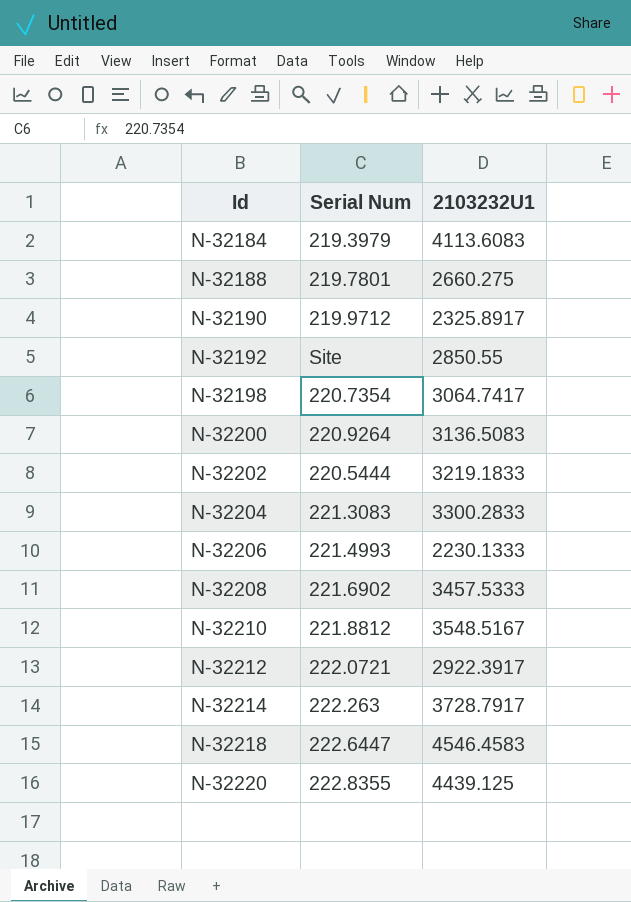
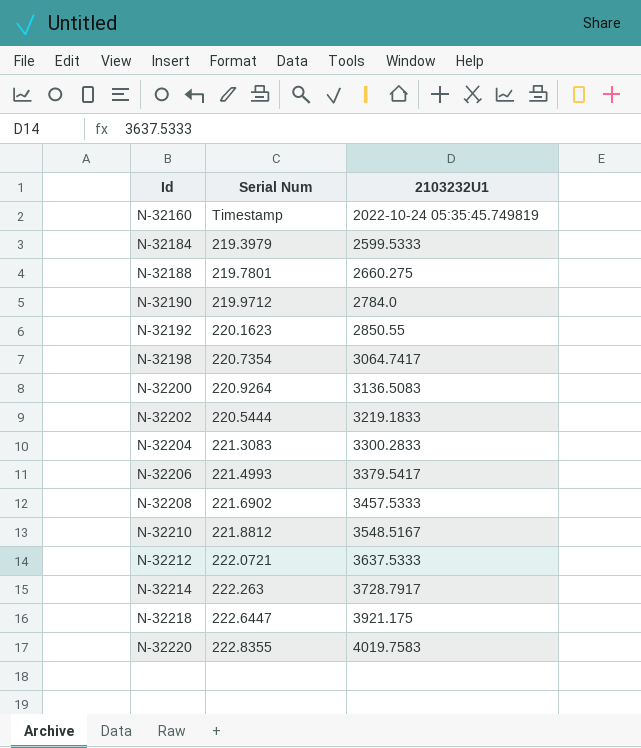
row N-32160: none -> Timestamp | 2022-10-24 05:35:45.749819
N-32184 | 2103232U1: 4113.6083 -> 2599.5333
N-32190 | 2103232U1: 2325.8917 -> 2784.0
N-32192 | Serial Num: Site -> 220.1623
N-32206 | 2103232U1: 2230.1333 -> 3379.5417
N-32212 | 2103232U1: 2922.3917 -> 3637.5333
N-32218 | 2103232U1: 4546.4583 -> 3921.175
N-32220 | 2103232U1: 4439.125 -> 4019.7583

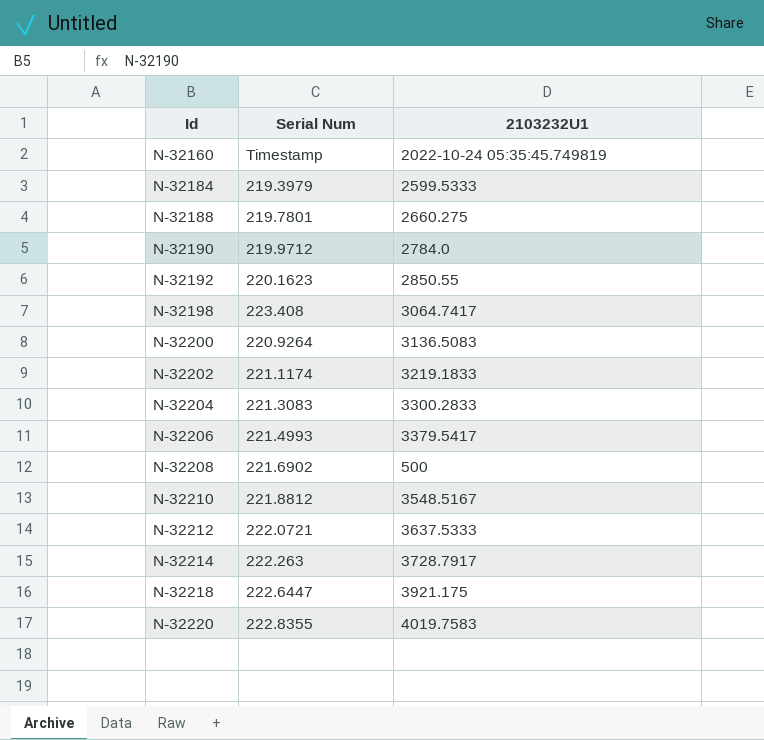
N-32198 | Serial Num: 220.7354 -> 223.408
N-32202 | Serial Num: 220.5444 -> 221.1174
N-32208 | 2103232U1: 3457.5333 -> 500

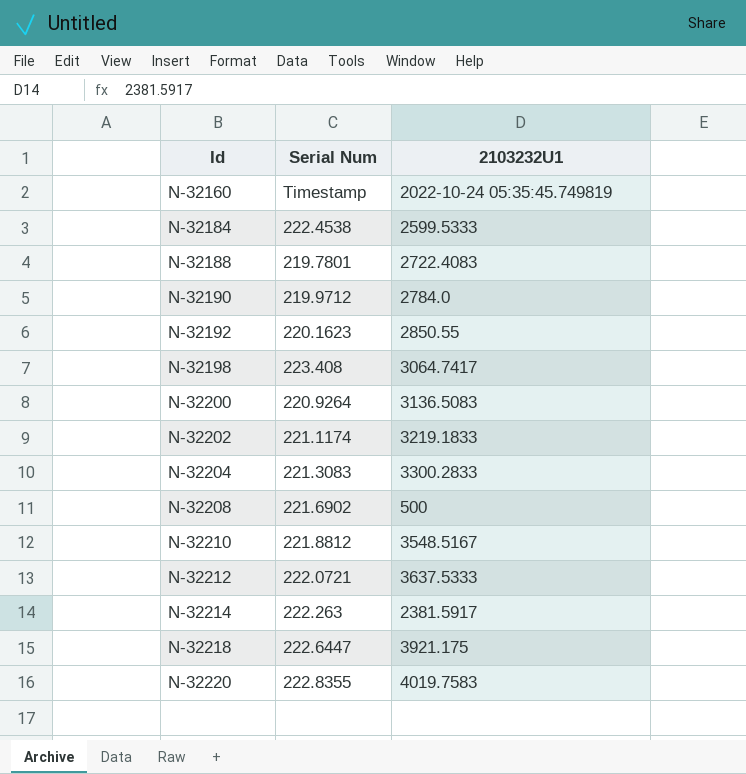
row N-32206: 221.4993 | 3379.5417 -> none
N-32184 | Serial Num: 219.3979 -> 222.4538
N-32188 | 2103232U1: 2660.275 -> 2722.4083
N-32214 | 2103232U1: 3728.7917 -> 2381.5917

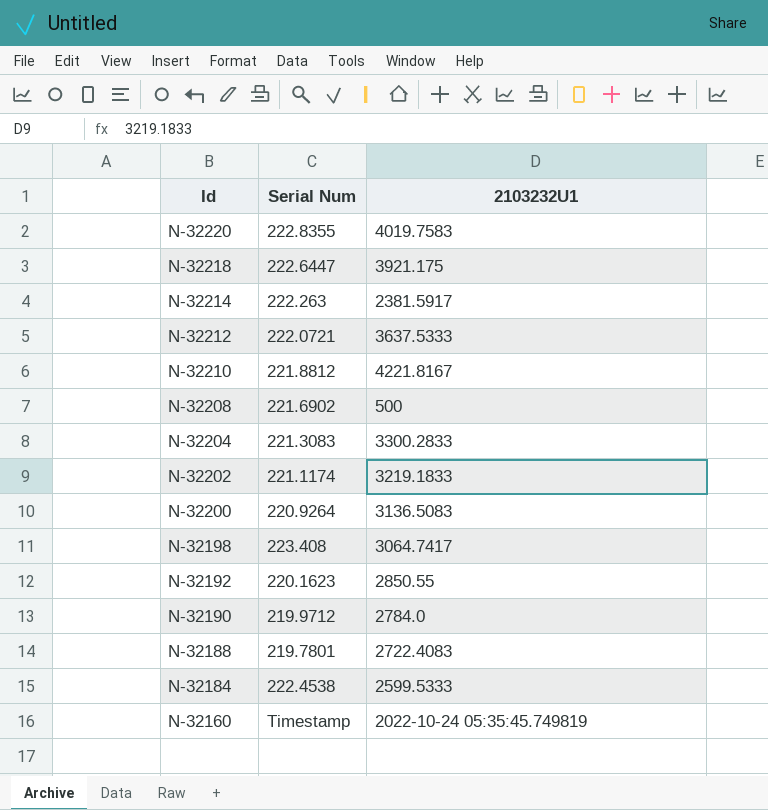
row order: Id ascending -> Id descending
N-32210 | 2103232U1: 3548.5167 -> 4221.8167

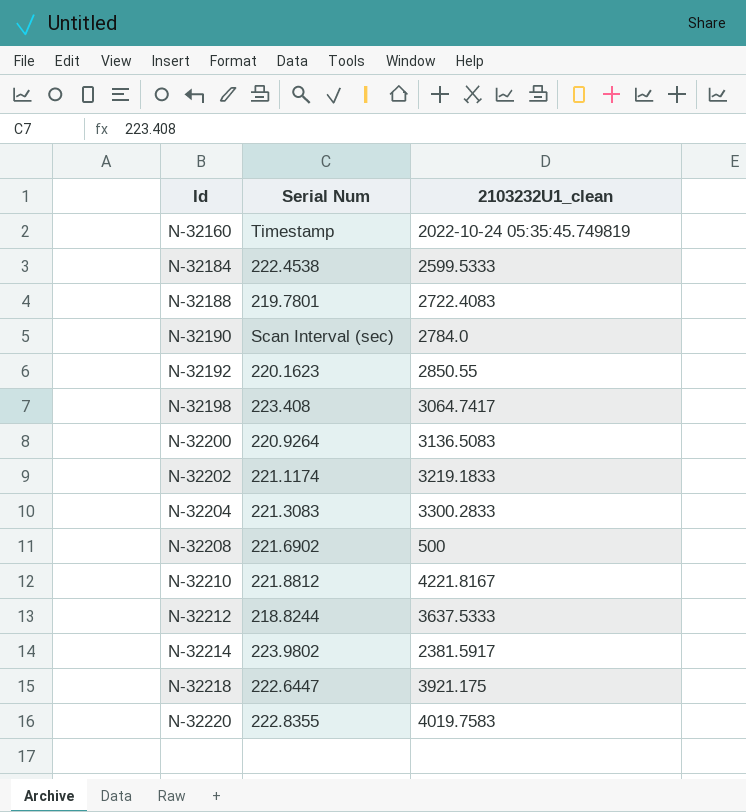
row order: Id descending -> Id ascending
column name: 2103232U1 -> 2103232U1_clean
N-32190 | Serial Num: 219.9712 -> Scan Interval (sec)
N-32212 | Serial Num: 222.0721 -> 218.8244
N-32214 | Serial Num: 222.263 -> 223.9802

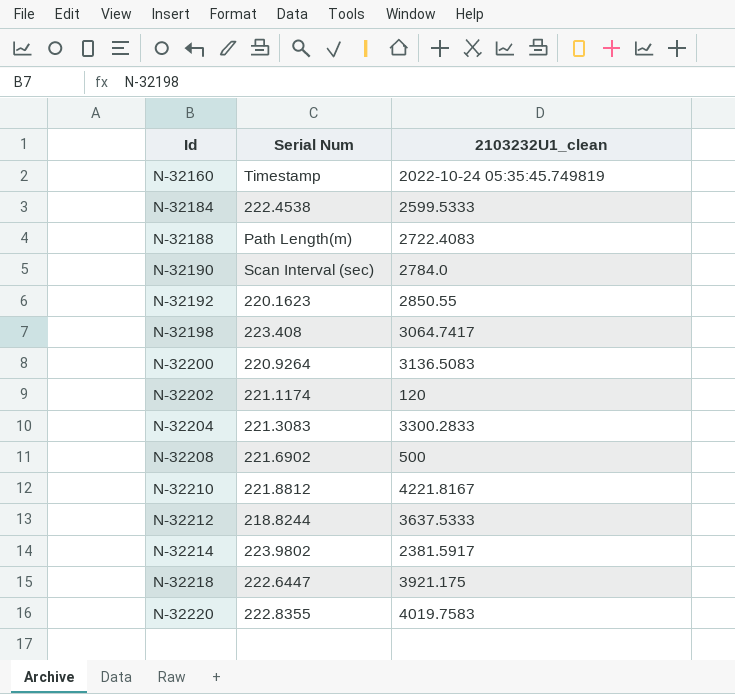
N-32188 | Serial Num: 219.7801 -> Path Length(m)
N-32202 | 2103232U1_clean: 3219.1833 -> 120

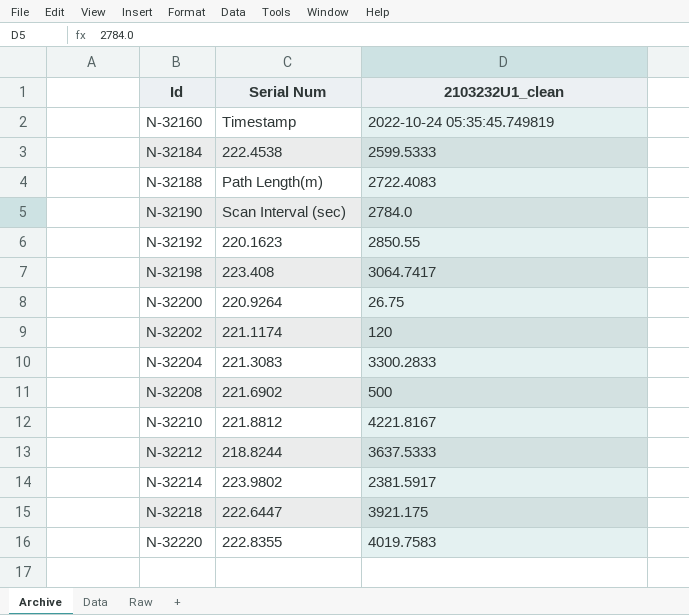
N-32200 | 2103232U1_clean: 3136.5083 -> 26.75

